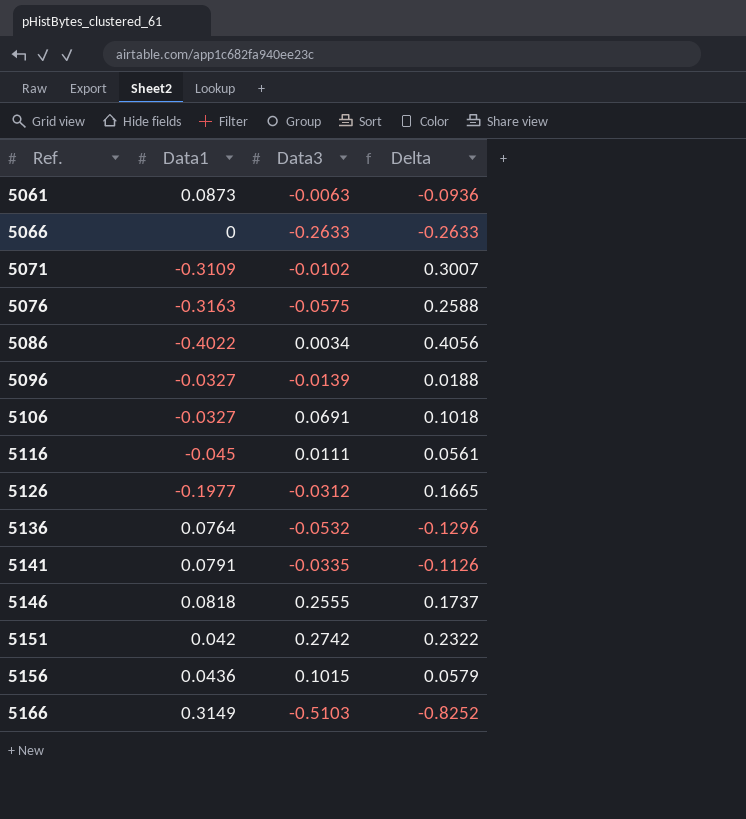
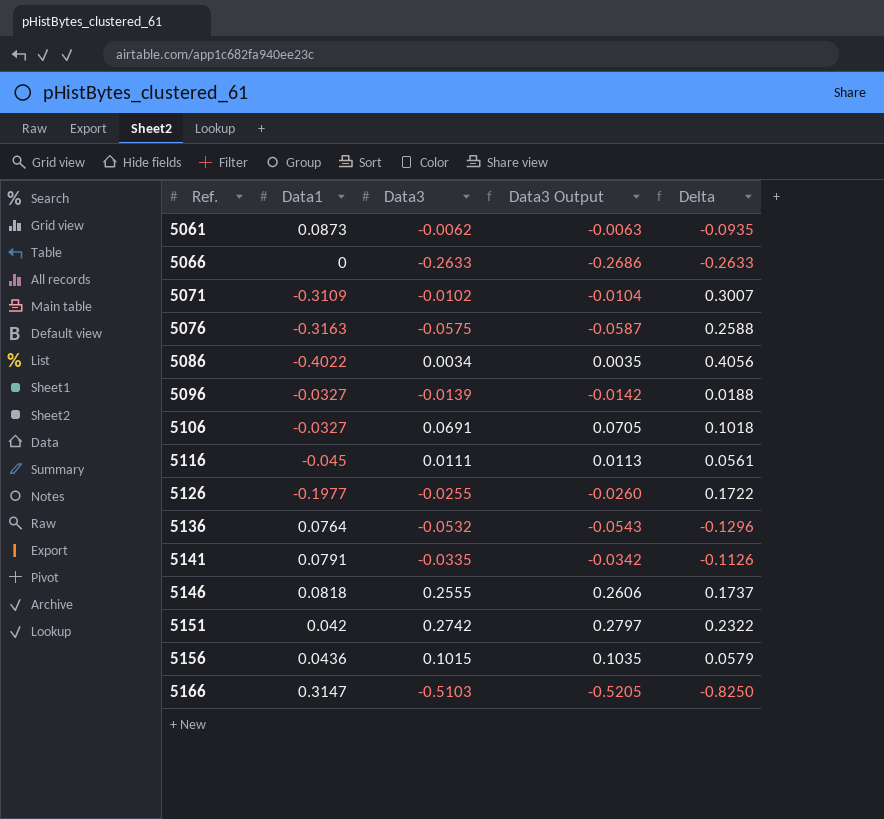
column Data3 Output | formula: none -> [Data3] * 1.02
5061 | Data3: -0.0063 -> -0.0062
5061 | Delta: -0.0936 -> -0.0935
5126 | Data3: -0.0312 -> -0.0255
5126 | Delta: 0.1665 -> 0.1722
5166 | Data1: 0.3149 -> 0.3147
5166 | Delta: -0.8252 -> -0.8250

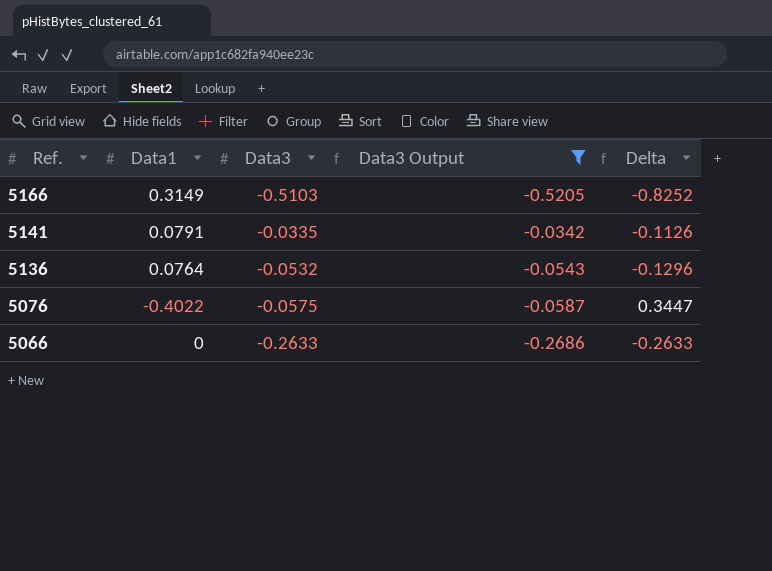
filter: none -> Data3 Output <= -0.0342
row order: Ref. ascending -> Ref. descending
5166 | Data1: 0.3147 -> 0.3149
5166 | Delta: -0.8250 -> -0.8252
5076 | Data1: -0.3163 -> -0.4022
5076 | Delta: 0.2588 -> 0.3447

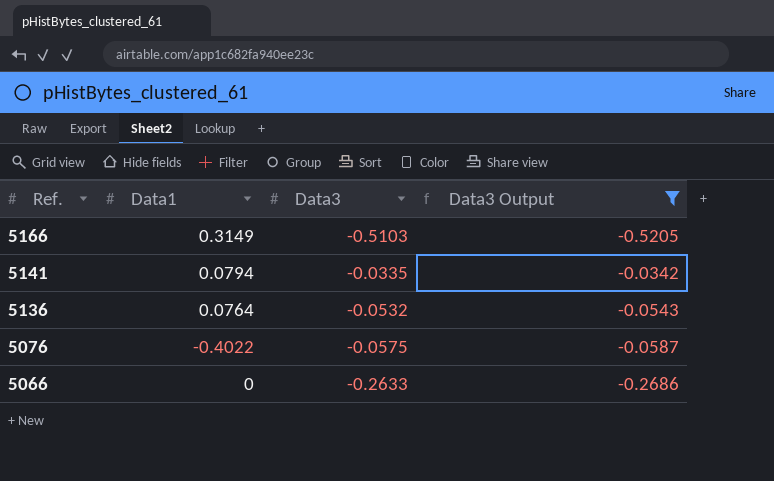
column Delta | formula: [Data3] - [Data1] -> none
5141 | Data1: 0.0791 -> 0.0794

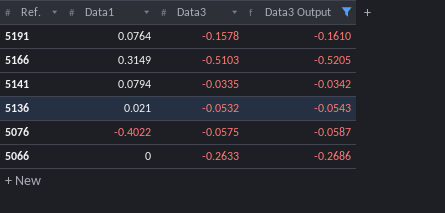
row 5191: none -> 0.0764 | -0.1578 | -0.1610
5136 | Data1: 0.0764 -> 0.021

